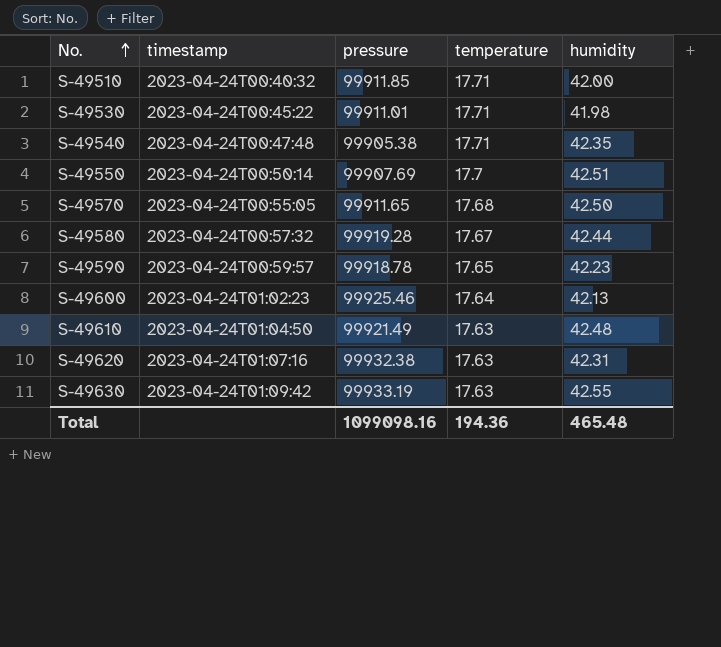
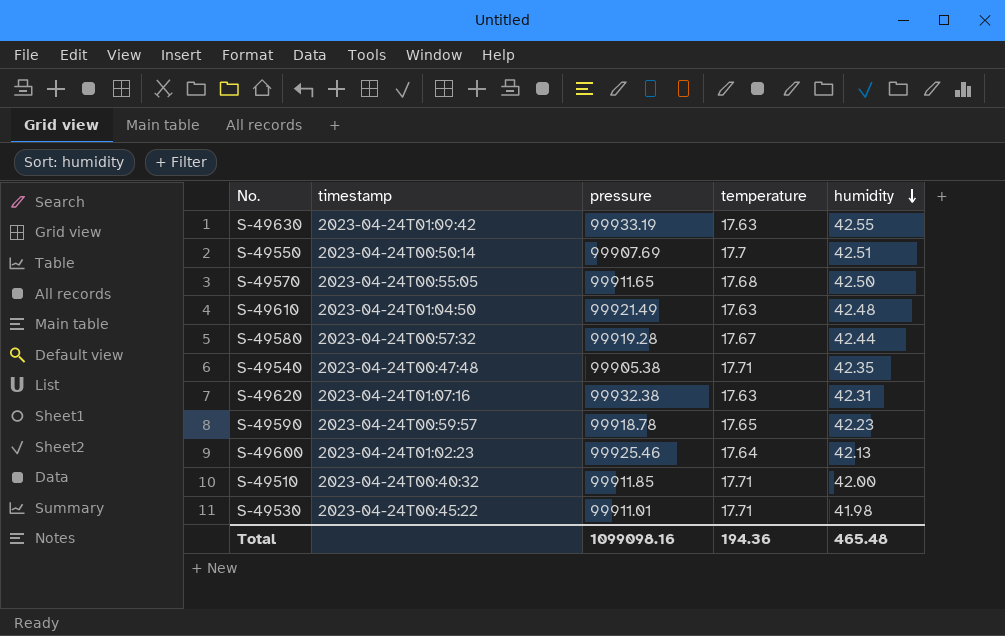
row order: No. ascending -> humidity descending

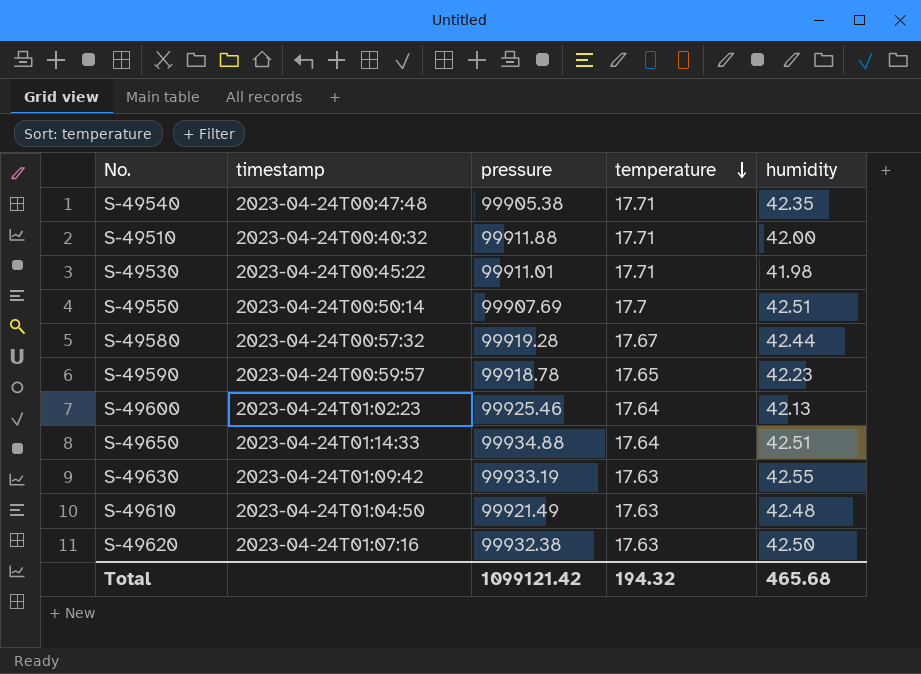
row order: humidity descending -> temperature descending
row S-49570: 2023-04-24T00:55:05 | 99911.65 | 17.68 | 42.50 -> none
S-49510 | pressure: 99911.85 -> 99911.88
row S-49650: none -> 2023-04-24T01:14:33 | 99934.88 | 17.64 | 42.51
S-49620 | humidity: 42.31 -> 42.50
Total | pressure: 1099098.16 -> 1099121.42
Total | temperature: 194.36 -> 194.32
Total | humidity: 465.48 -> 465.68

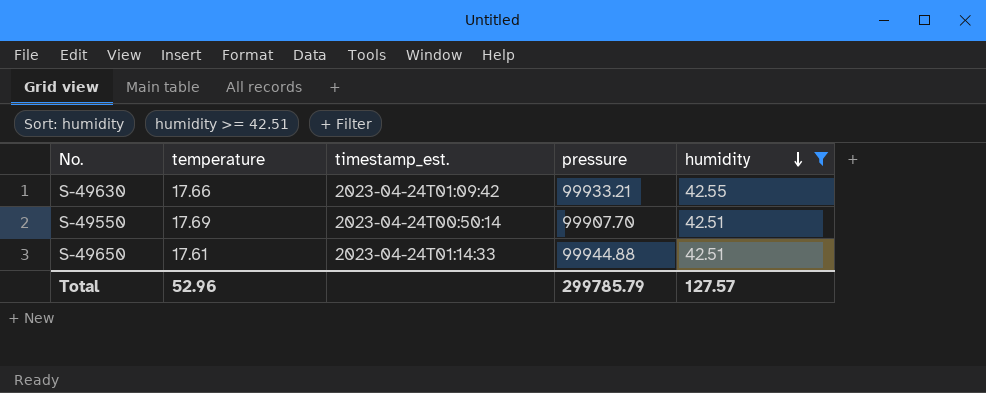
filter: none -> humidity >= 42.51
row order: temperature descending -> humidity descending
column temperature | position: 4 -> 2
column name: timestamp -> timestamp_est.
S-49630 | temperature: 17.63 -> 17.66
S-49630 | pressure: 99933.19 -> 99933.21
S-49550 | temperature: 17.7 -> 17.69
S-49550 | pressure: 99907.69 -> 99907.70
S-49650 | temperature: 17.64 -> 17.61
S-49650 | pressure: 99934.88 -> 99944.88
Total | temperature: 194.32 -> 52.96
Total | pressure: 1099121.42 -> 299785.79
Total | humidity: 465.68 -> 127.57

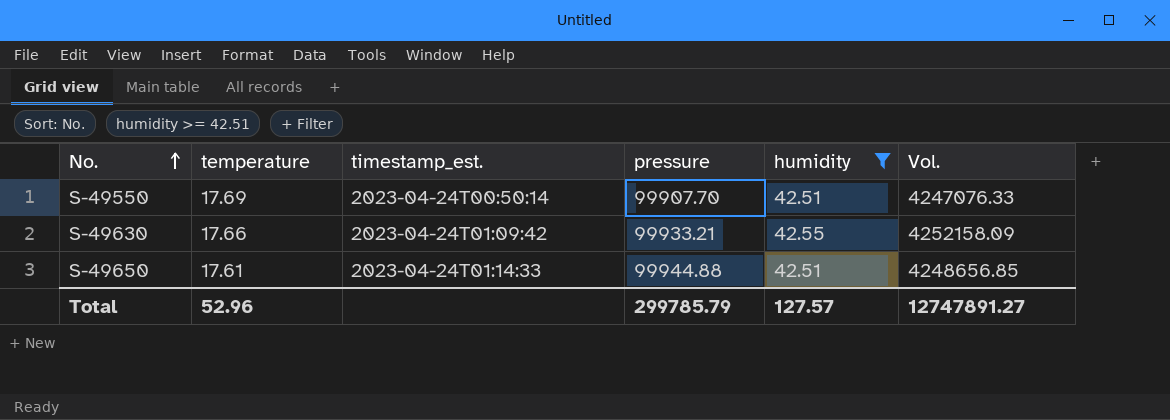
row order: humidity descending -> No. ascending
column Vol. | formula: none -> [pressure] * [humidity]

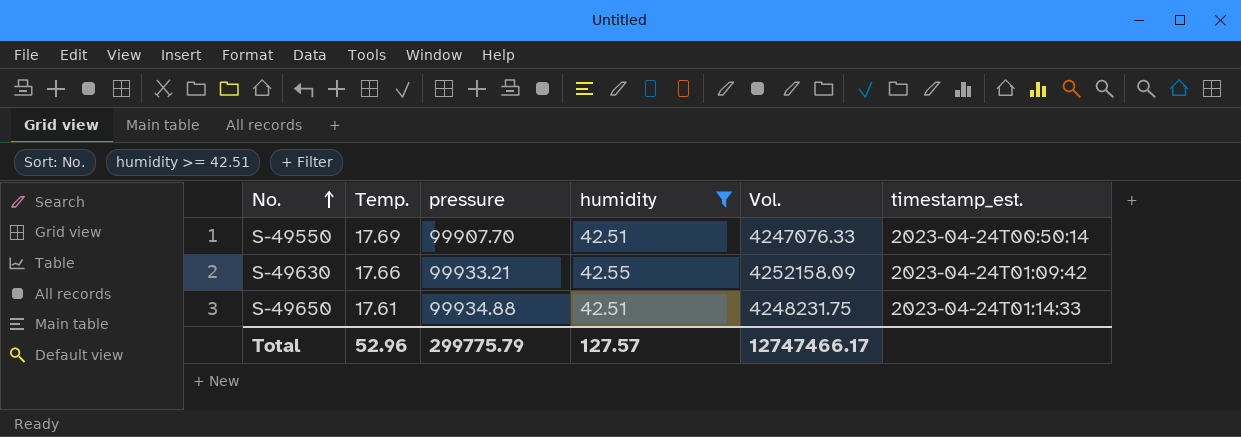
column name: temperature -> Temp.
column timestamp_est. | position: 3 -> 6
S-49650 | pressure: 99944.88 -> 99934.88
S-49650 | Vol.: 4248656.85 -> 4248231.75
Total | pressure: 299785.79 -> 299775.79
Total | Vol.: 12747891.27 -> 12747466.17

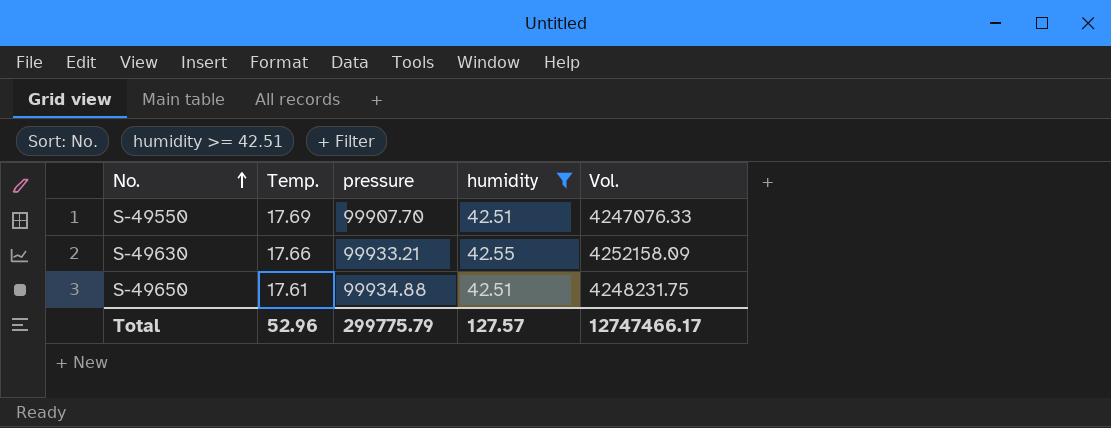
column timestamp_est. | position: 6 -> none

